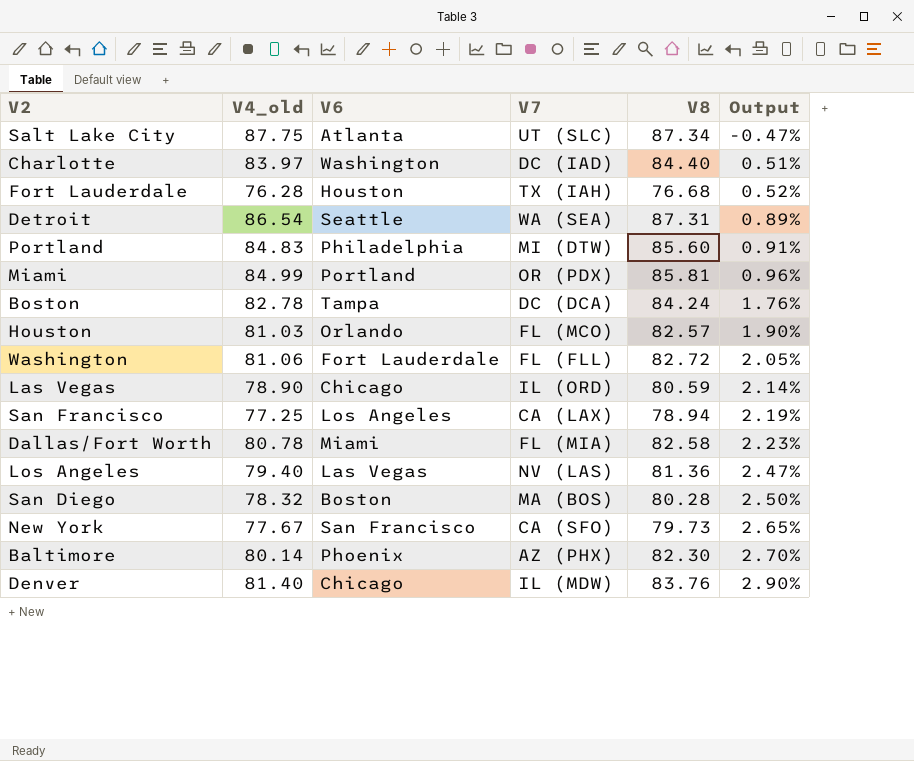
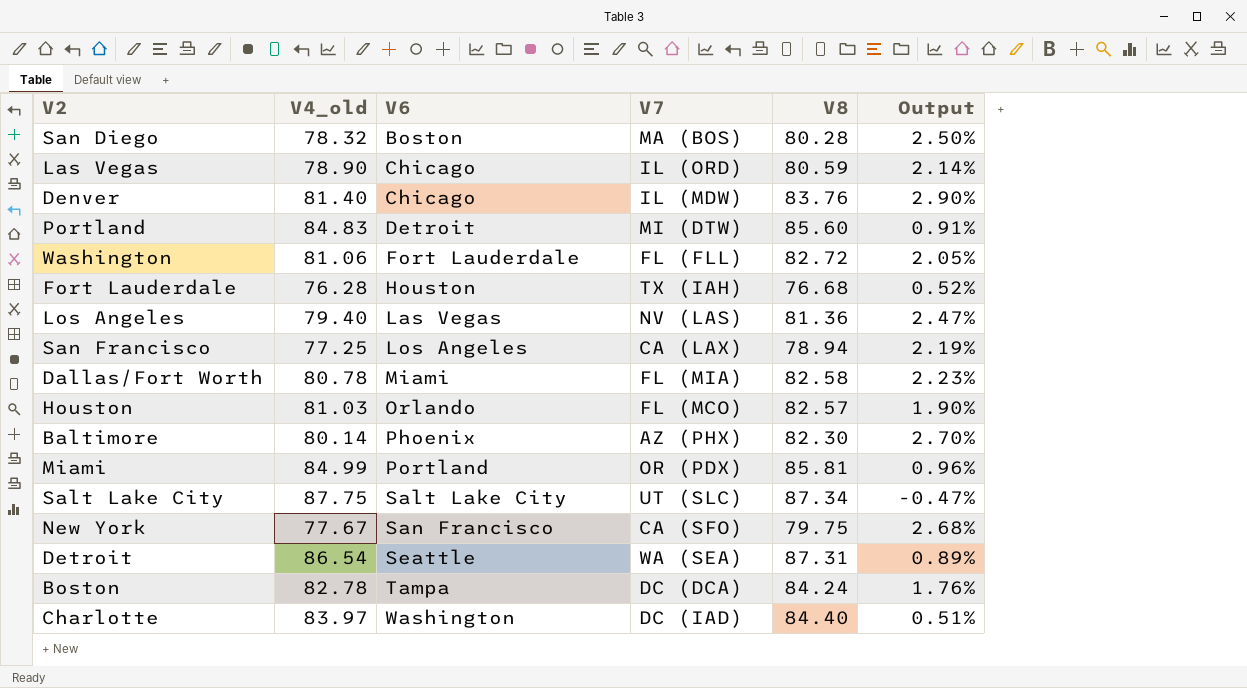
row order: Output ascending -> V6 ascending
Portland | V6: Philadelphia -> Detroit
Salt Lake City | V6: Atlanta -> Salt Lake City
New York | V8: 79.73 -> 79.75
New York | Output: 2.65% -> 2.68%

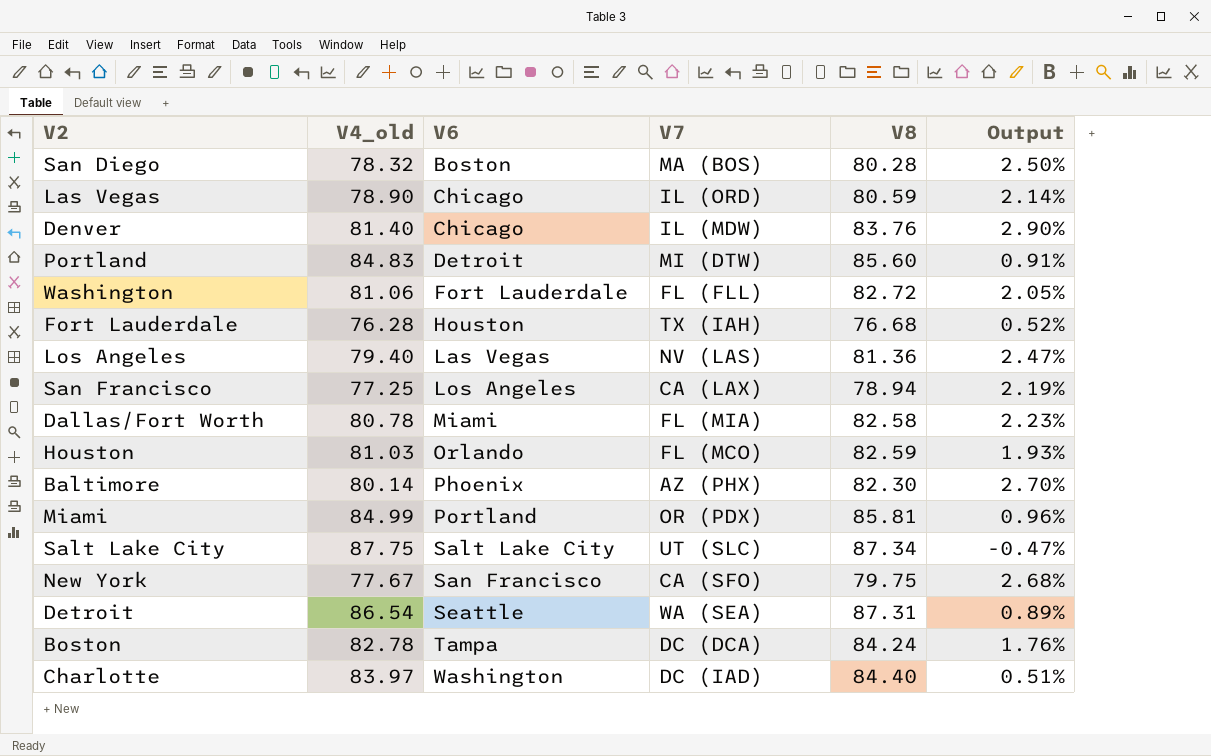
Houston | V8: 82.57 -> 82.59
Houston | Output: 1.90% -> 1.93%

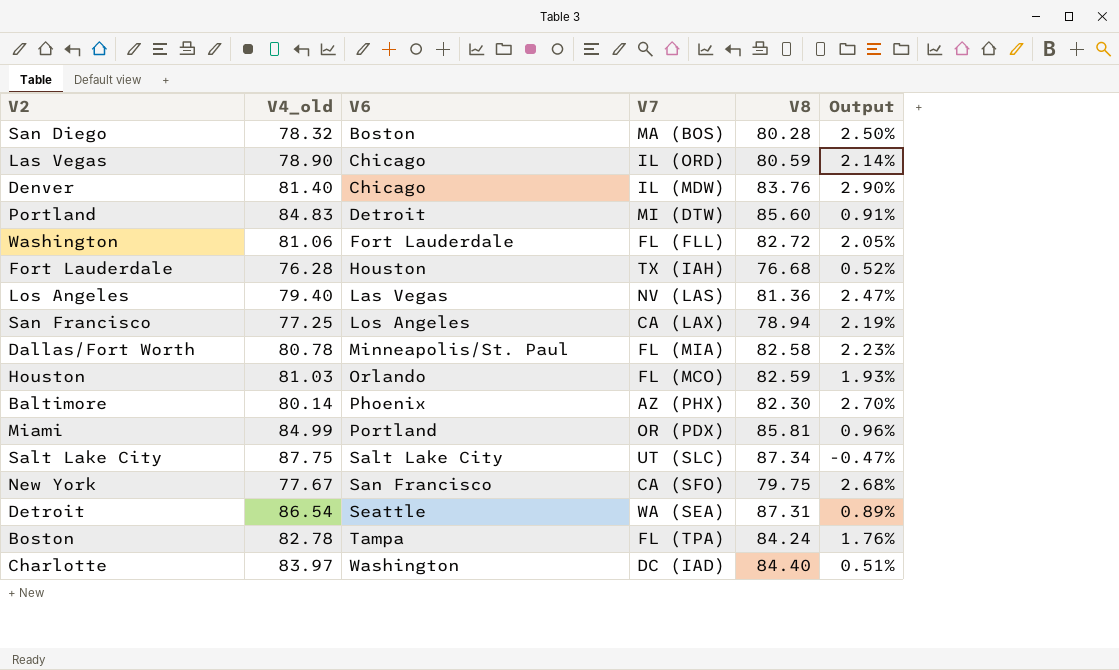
Dallas/Fort Worth | V6: Miami -> Minneapolis/St. Paul
Boston | V7: DC (DCA) -> FL (TPA)

